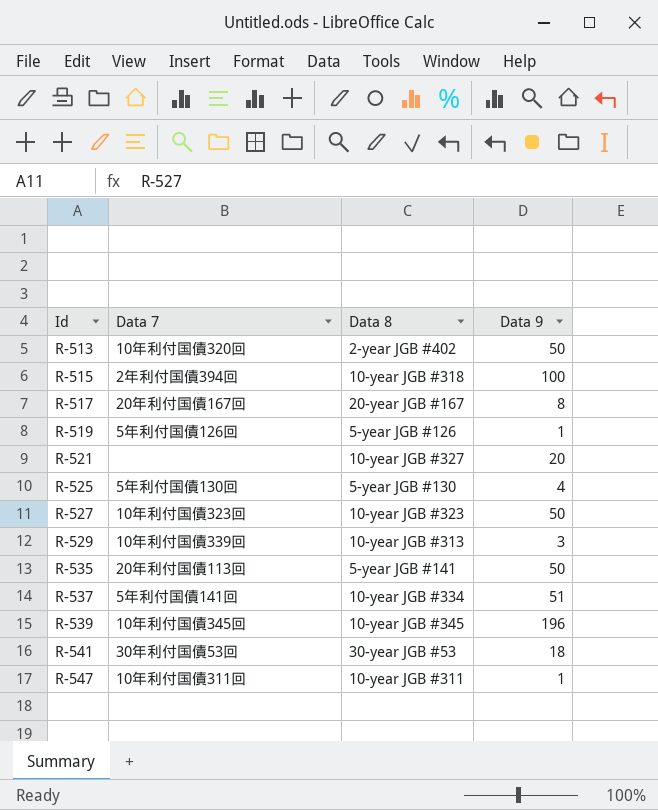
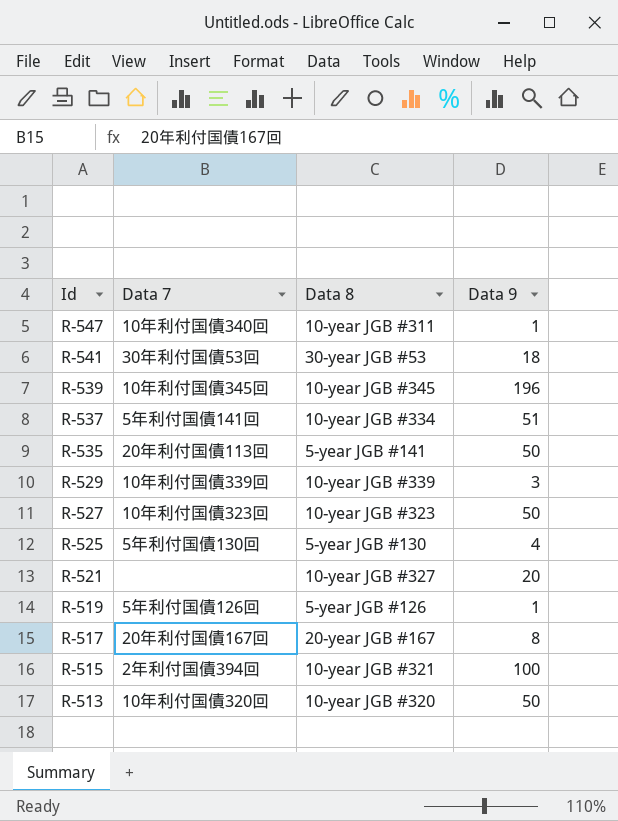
row order: Id ascending -> Id descending
R-547 | Data 7: 10年利付国債311回 -> 10年利付国債340回
R-529 | Data 8: 10-year JGB #313 -> 10-year JGB #339
R-515 | Data 8: 10-year JGB #318 -> 10-year JGB #321
R-513 | Data 8: 2-year JGB #402 -> 10-year JGB #320

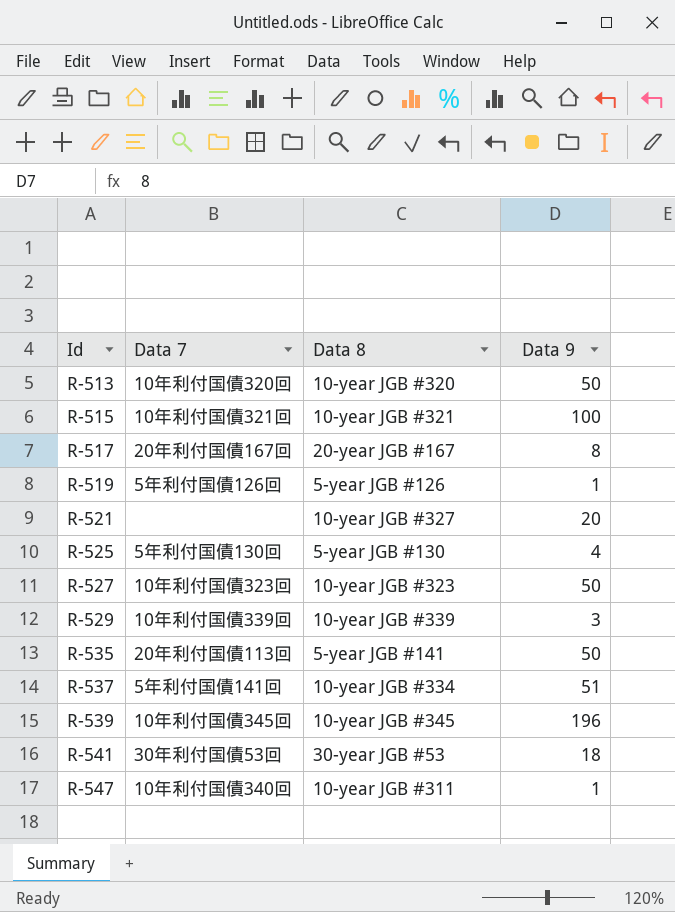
row order: Id descending -> Id ascending
R-515 | Data 7: 2年利付国債394回 -> 10年利付国債321回

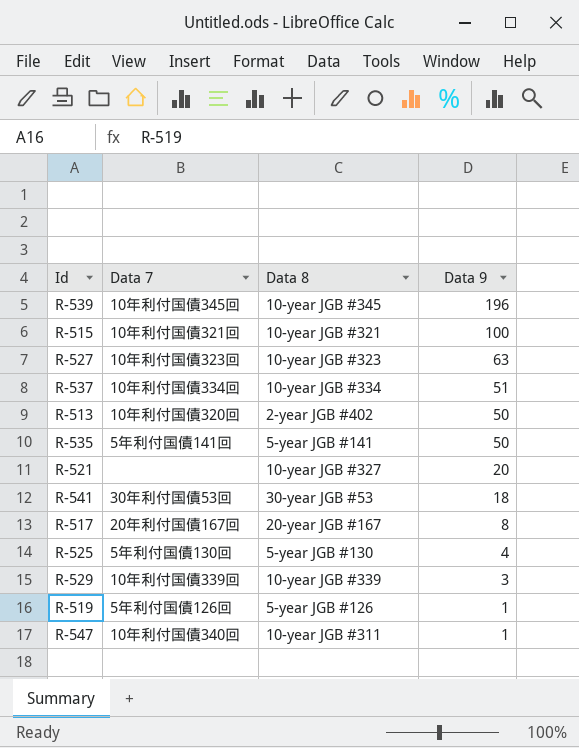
row order: Id ascending -> Data 9 descending
R-527 | Data 9: 50 -> 63
R-537 | Data 7: 5年利付国債141回 -> 10年利付国債334回
R-513 | Data 8: 10-year JGB #320 -> 2-year JGB #402
R-535 | Data 7: 20年利付国債113回 -> 5年利付国債141回

